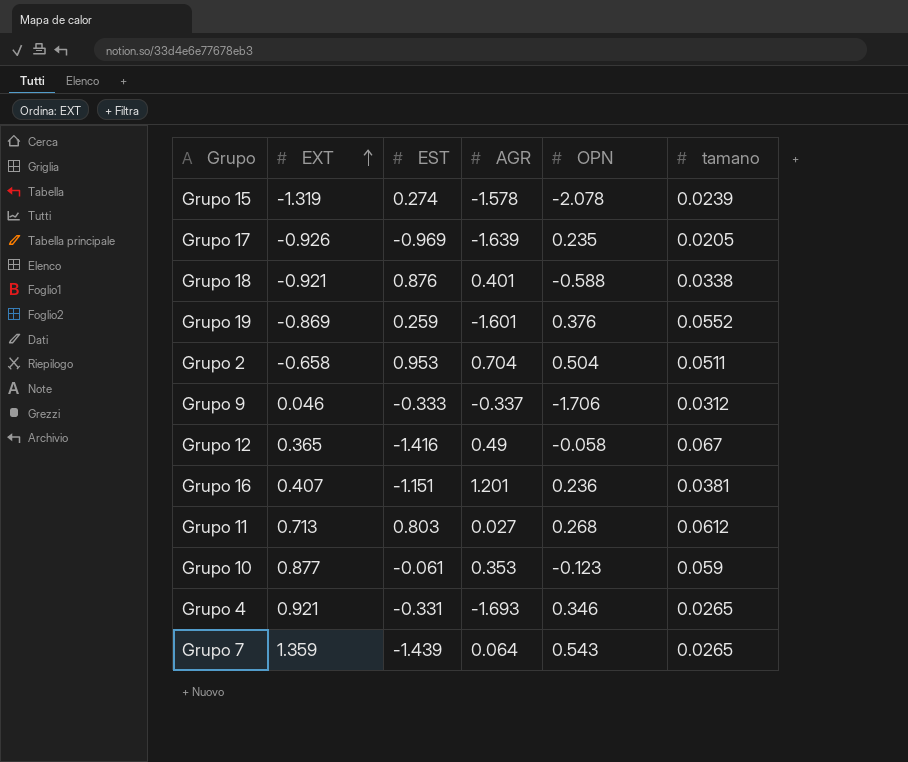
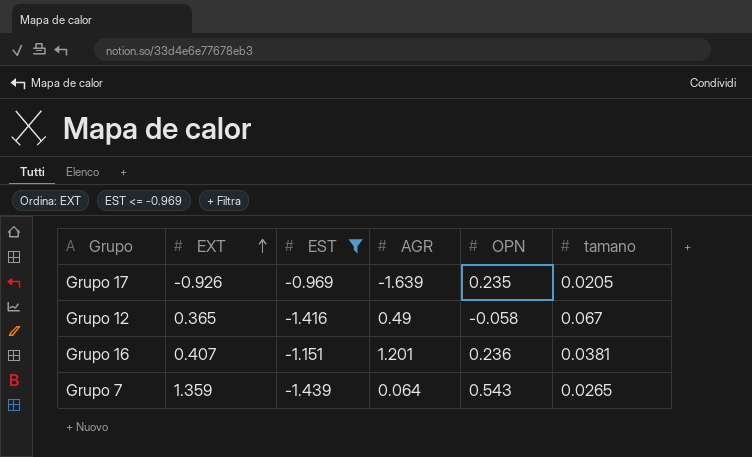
filter: none -> EST <= -0.969

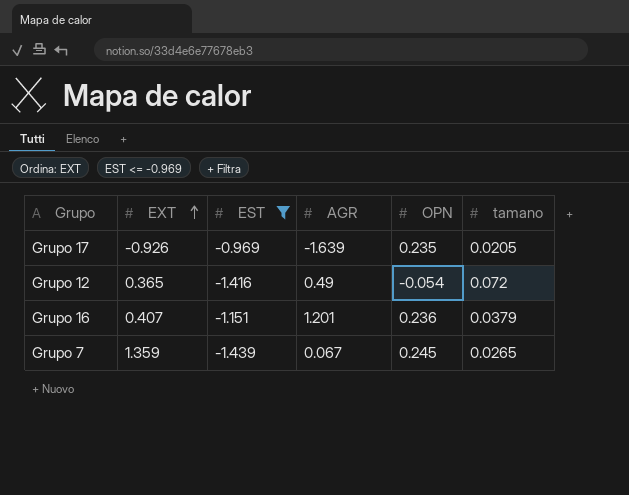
Grupo 12 | OPN: -0.058 -> -0.054
Grupo 12 | tamano: 0.067 -> 0.072
Grupo 16 | tamano: 0.0381 -> 0.0379
Grupo 7 | AGR: 0.064 -> 0.067
Grupo 7 | OPN: 0.543 -> 0.245

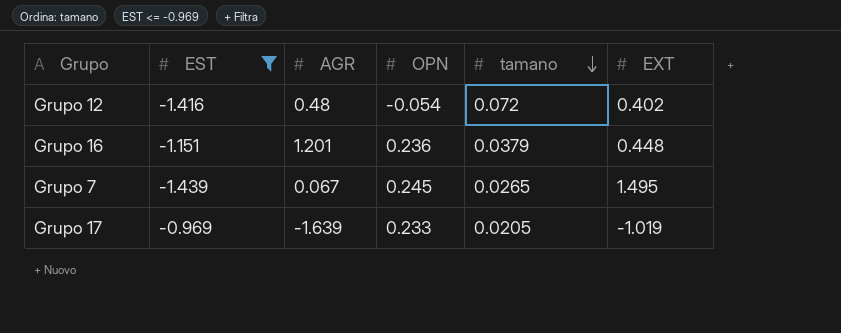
row order: EXT ascending -> tamano descending
column EXT | position: 2 -> 6
Grupo 12 | AGR: 0.49 -> 0.48
Grupo 12 | EXT: 0.365 -> 0.402
Grupo 16 | EXT: 0.407 -> 0.448
Grupo 7 | EXT: 1.359 -> 1.495
Grupo 17 | OPN: 0.235 -> 0.233
Grupo 17 | EXT: -0.926 -> -1.019

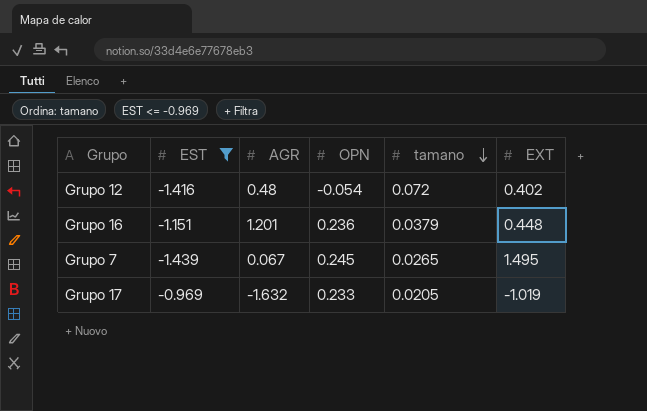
Grupo 17 | AGR: -1.639 -> -1.632

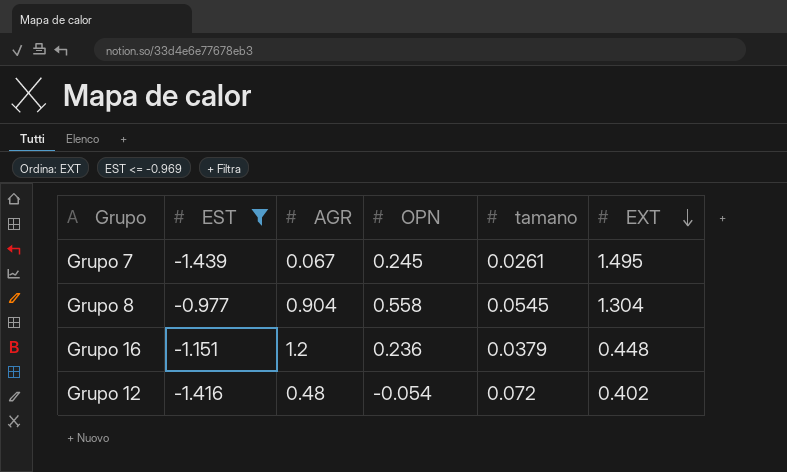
row order: tamano descending -> EXT descending
row Grupo 17: -0.969 | -1.632 | 0.233 | 0.0205 | -1.019 -> none
Grupo 7 | tamano: 0.0265 -> 0.0261
row Grupo 8: none -> -0.977 | 0.904 | 0.558 | 0.0545 | 1.304
Grupo 16 | AGR: 1.201 -> 1.2

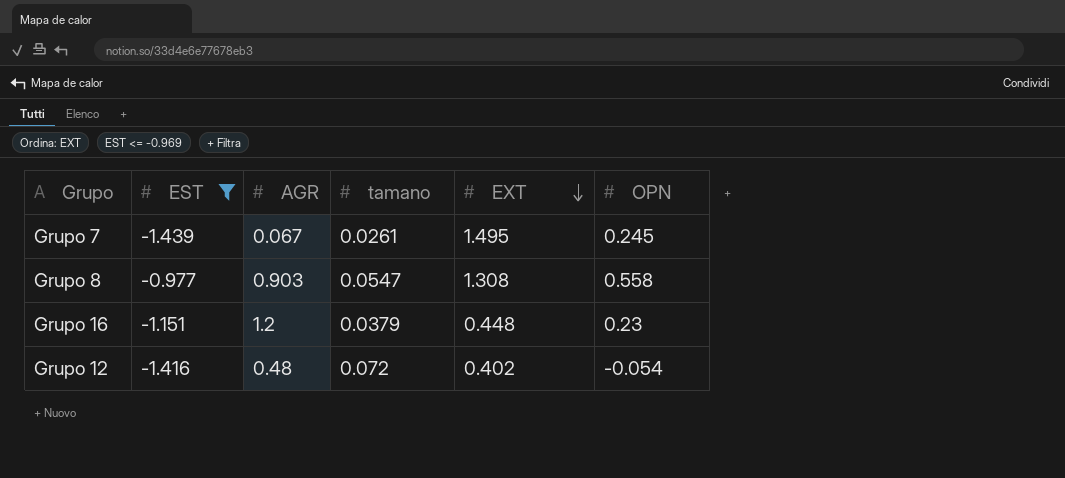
column OPN | position: 4 -> 6
Grupo 8 | AGR: 0.904 -> 0.903
Grupo 8 | tamano: 0.0545 -> 0.0547
Grupo 8 | EXT: 1.304 -> 1.308
Grupo 16 | OPN: 0.236 -> 0.23

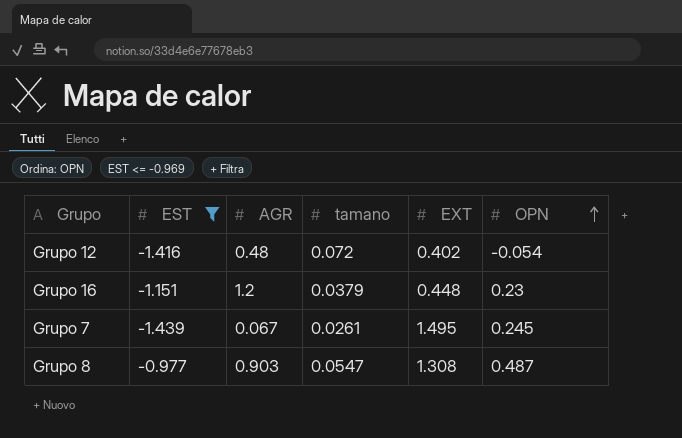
row order: EXT descending -> OPN ascending
Grupo 8 | OPN: 0.558 -> 0.487

